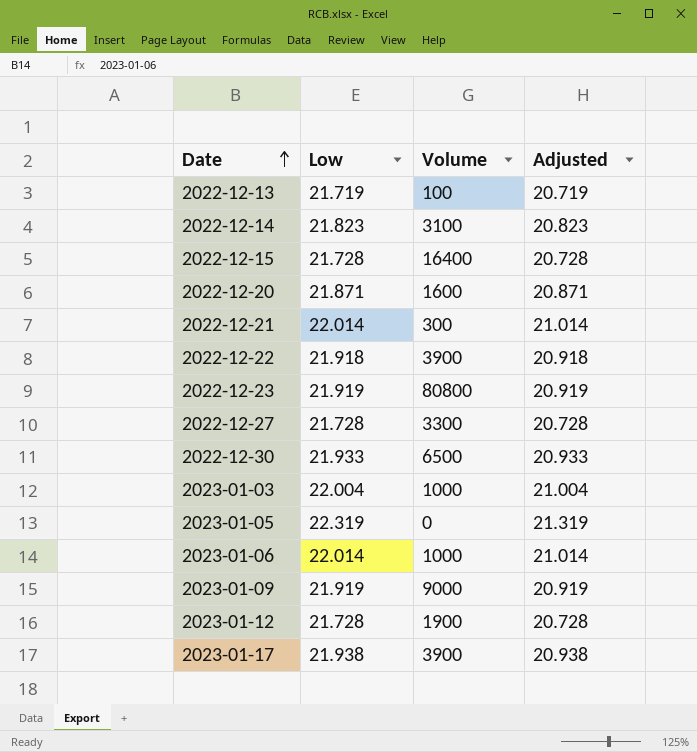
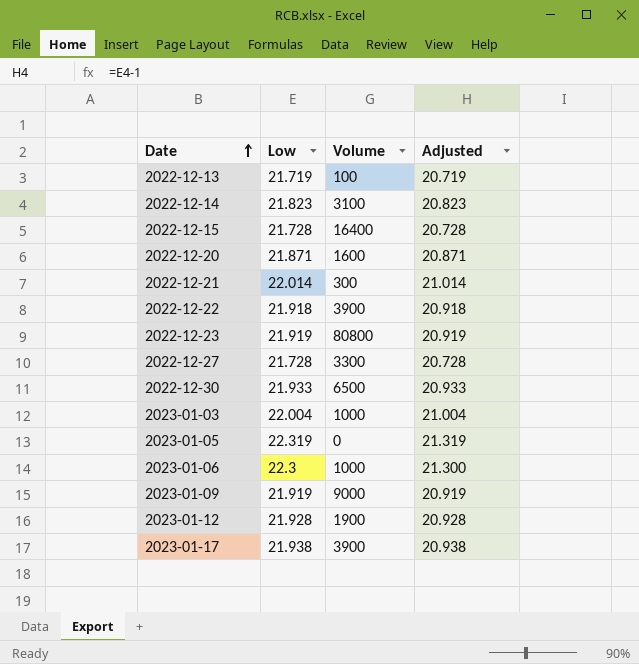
2023-01-06 | Low: 22.014 -> 22.3
2023-01-06 | Adjusted: 21.014 -> 21.300
2023-01-12 | Low: 21.728 -> 21.928
2023-01-12 | Adjusted: 20.728 -> 20.928

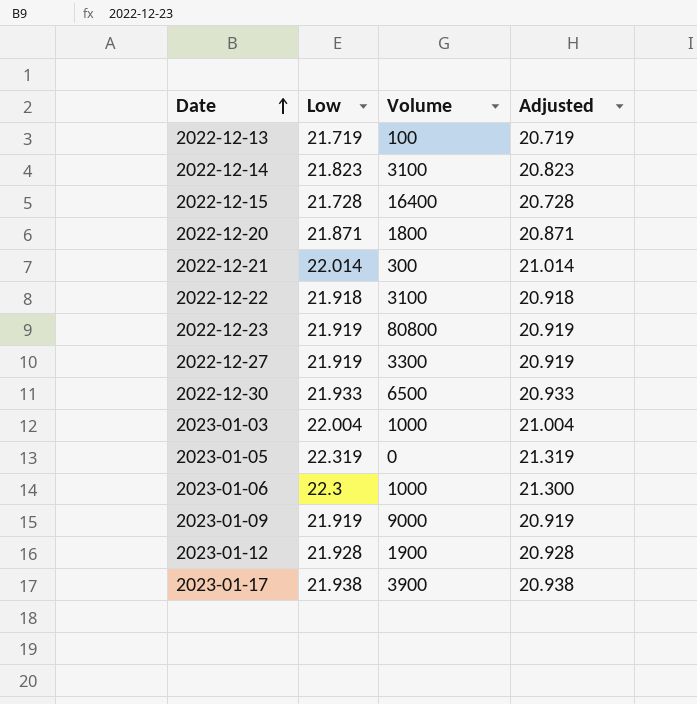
2022-12-20 | Volume: 1600 -> 1800
2022-12-22 | Volume: 3900 -> 3100
2022-12-27 | Low: 21.728 -> 21.919
2022-12-27 | Adjusted: 20.728 -> 20.919

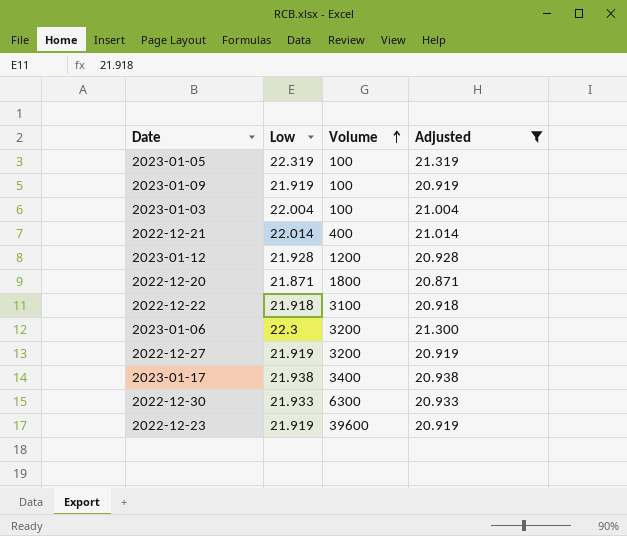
filter: none -> Adjusted >= 20.871
row order: Date ascending -> Volume ascending
2023-01-05 | Volume: 0 -> 100
2023-01-09 | Volume: 9000 -> 100
2023-01-03 | Volume: 1000 -> 100
2022-12-21 | Volume: 300 -> 400
2023-01-12 | Volume: 1900 -> 1200
2023-01-06 | Volume: 1000 -> 3200
2022-12-27 | Volume: 3300 -> 3200
2023-01-17 | Volume: 3900 -> 3400
2022-12-30 | Volume: 6500 -> 6300
2022-12-23 | Volume: 80800 -> 39600

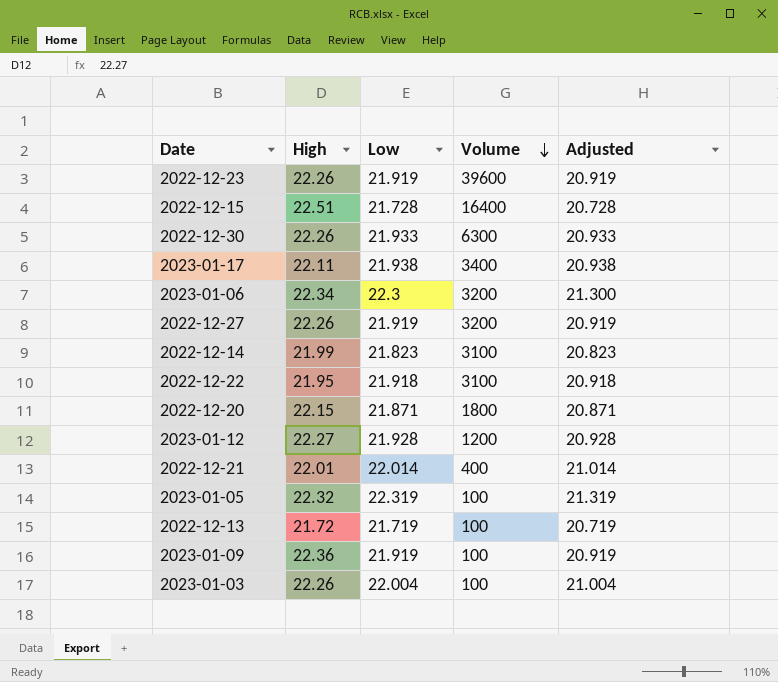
filter: Adjusted >= 20.871 -> none
row order: Volume ascending -> Volume descending
column High | position: none -> 2

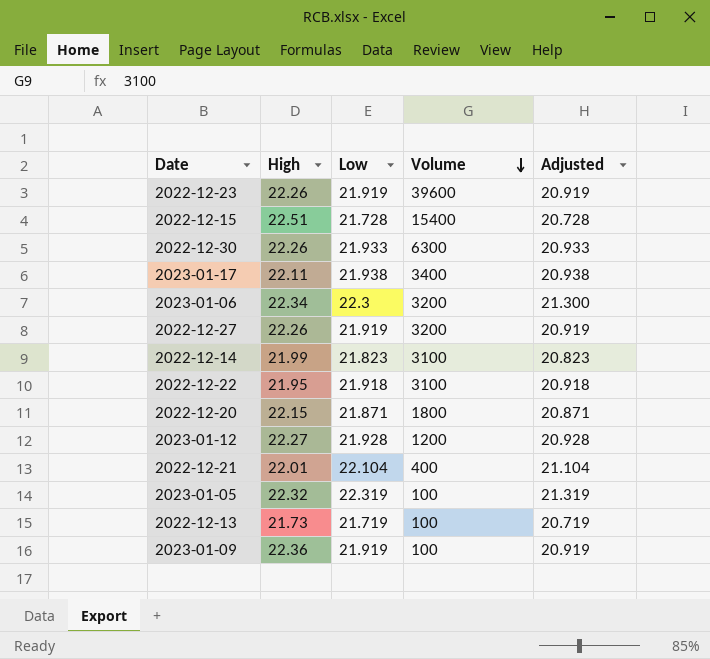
row 2023-01-03: 22.26 | 22.004 | 100 | 21.004 -> none
2022-12-15 | Volume: 16400 -> 15400
2022-12-21 | Low: 22.014 -> 22.104
2022-12-21 | Adjusted: 21.014 -> 21.104
2022-12-13 | High: 21.72 -> 21.73

